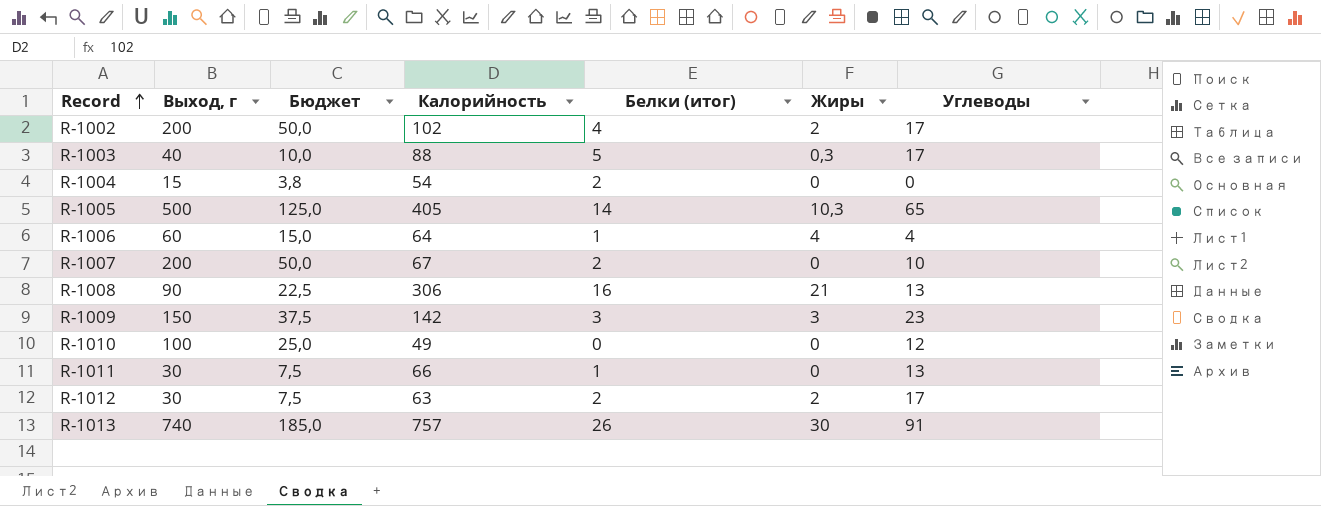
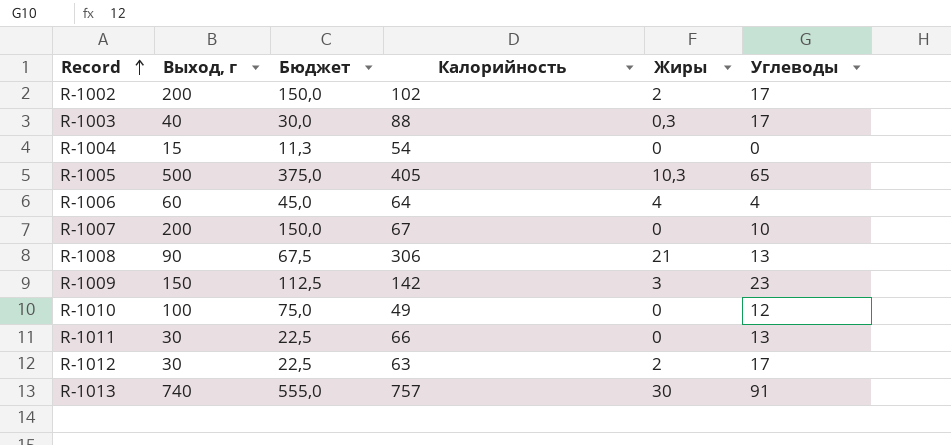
column Белки (итог) | position: 5 -> none
column Бюджет | formula: [Выход, г] * 0,25 -> [Выход, г] * 0,75

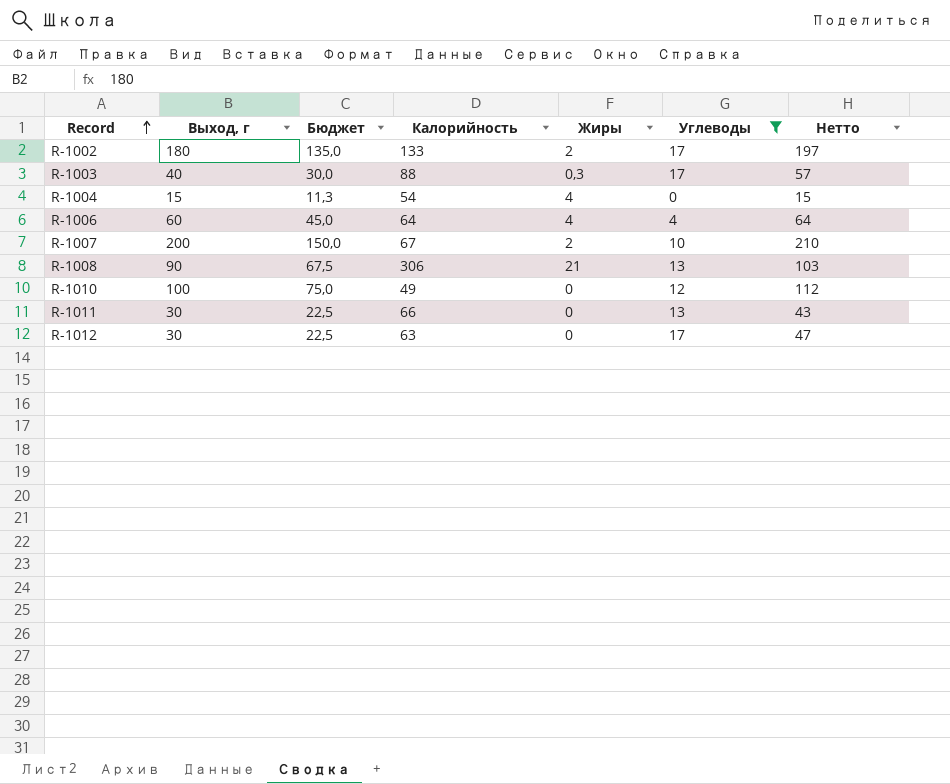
filter: none -> Углеводы <= 17
column Нетто | formula: none -> [Выход, г] + [Углеводы]
R-1002 | Выход, г: 200 -> 180
R-1002 | Бюджет: 150,0 -> 135,0
R-1002 | Калорийность: 102 -> 133
R-1004 | Жиры: 0 -> 4
R-1007 | Жиры: 0 -> 2
R-1012 | Жиры: 2 -> 0

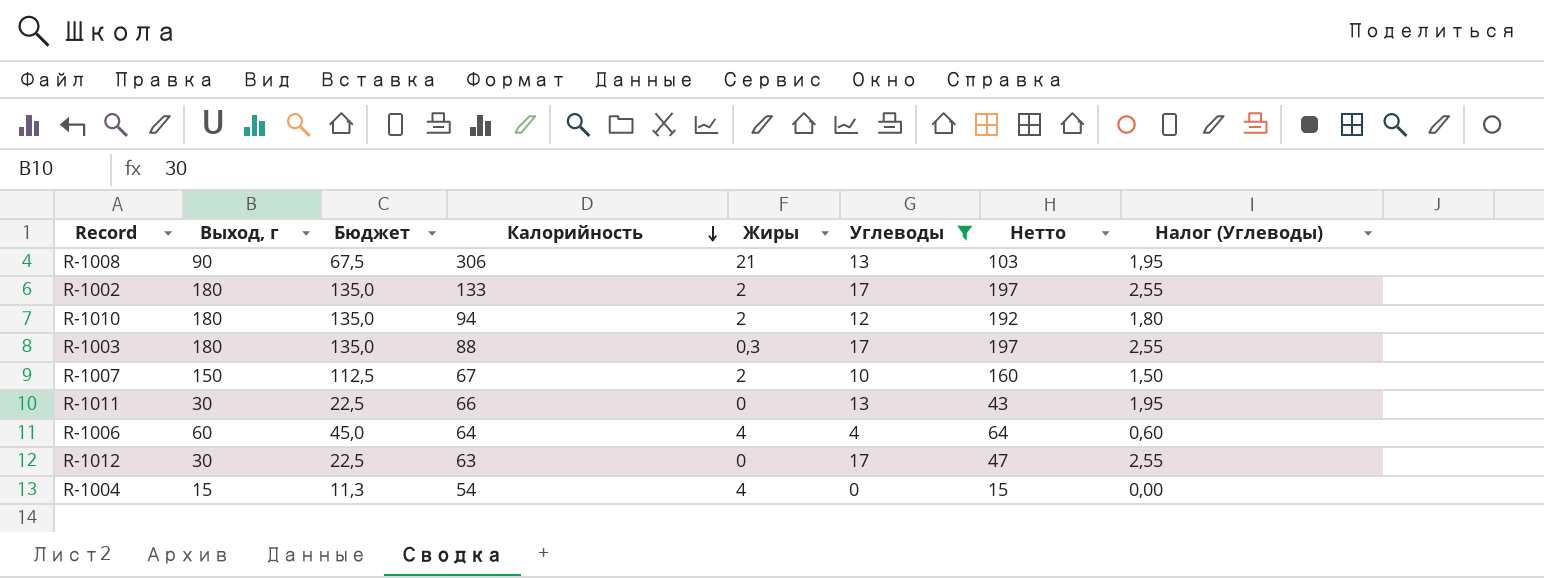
row order: Record ascending -> Калорийность descending
column Налог (Углеводы) | formula: none -> [Углеводы] * 0,15
R-1010 | Выход, г: 100 -> 180
R-1010 | Бюджет: 75,0 -> 135,0
R-1010 | Калорийность: 49 -> 94
R-1010 | Жиры: 0 -> 2
R-1010 | Нетто: 112 -> 192
R-1003 | Выход, г: 40 -> 180
R-1003 | Бюджет: 30,0 -> 135,0
R-1003 | Нетто: 57 -> 197
R-1007 | Выход, г: 200 -> 150
R-1007 | Бюджет: 150,0 -> 112,5
R-1007 | Нетто: 210 -> 160

